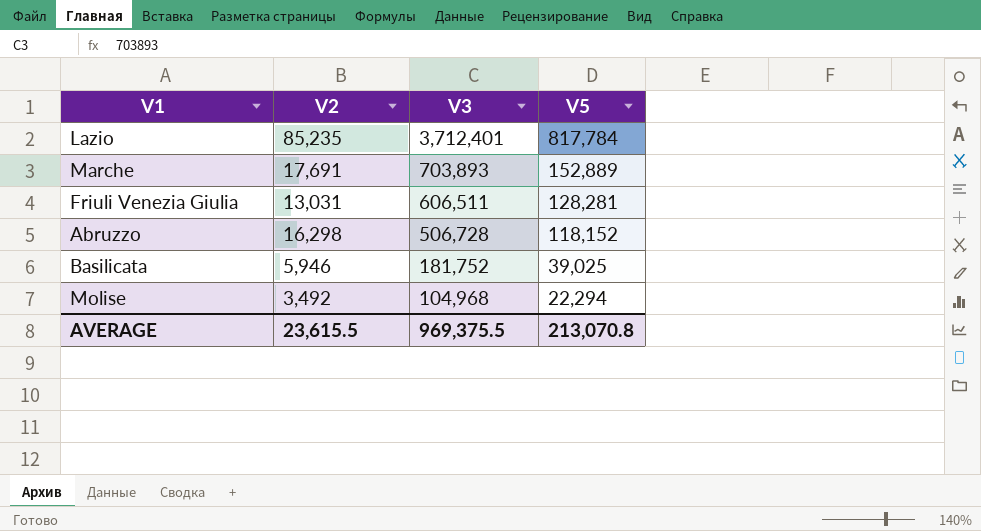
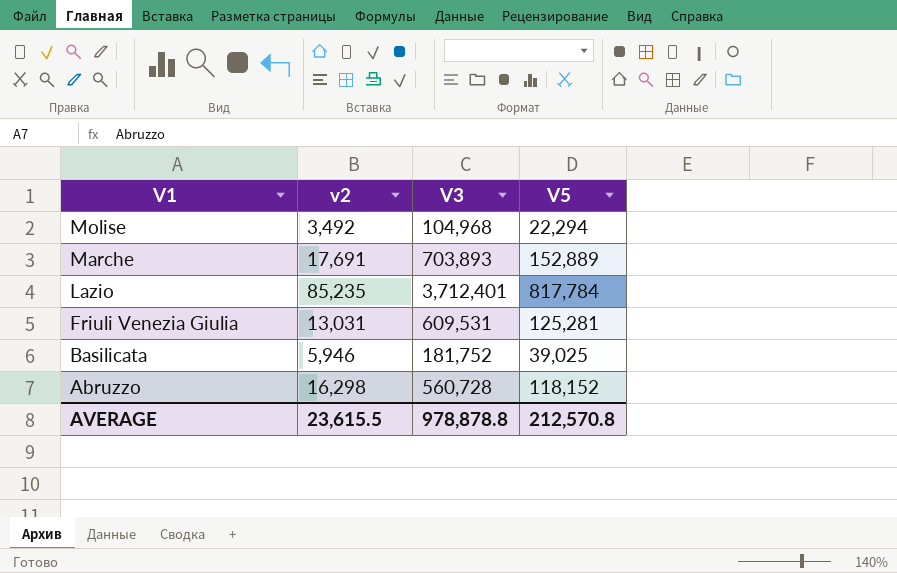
row order: V3 descending -> V1 descending
column name: V2 -> v2
Friuli Venezia Giulia | V3: 606,511 -> 609,531
Friuli Venezia Giulia | V5: 128,281 -> 125,281
Abruzzo | V3: 506,728 -> 560,728
AVERAGE | V3: 969,375.5 -> 978,878.8
AVERAGE | V5: 213,070.8 -> 212,570.8

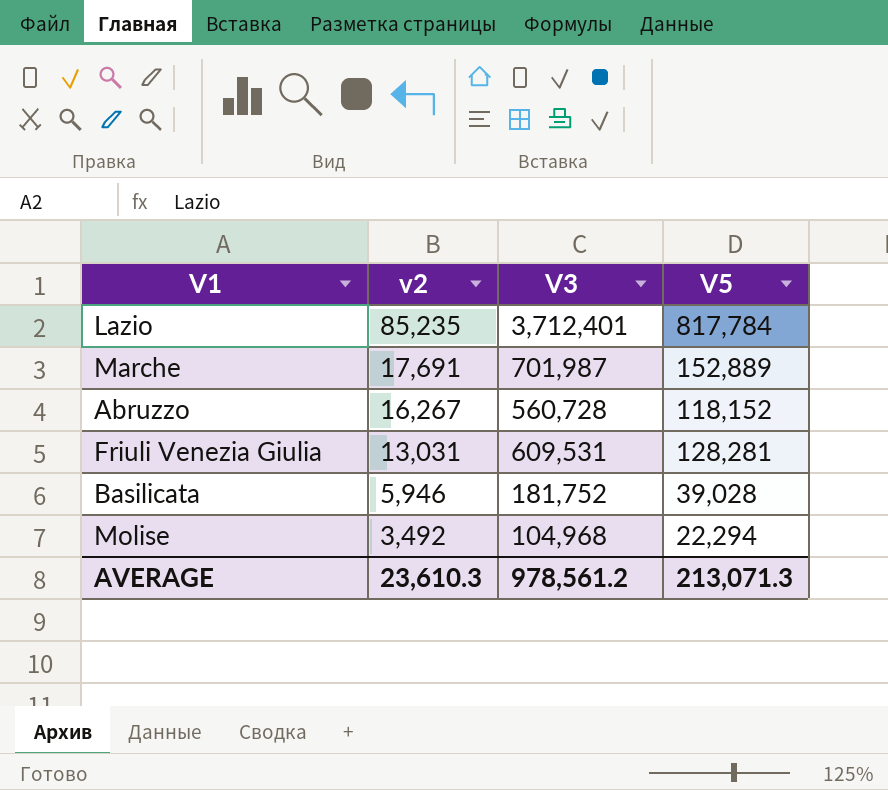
row order: V1 descending -> v2 descending
Marche | V3: 703,893 -> 701,987
Abruzzo | v2: 16,298 -> 16,267
Friuli Venezia Giulia | V5: 125,281 -> 128,281
Basilicata | V5: 39,025 -> 39,028
AVERAGE | v2: 23,615.5 -> 23,610.3
AVERAGE | V3: 978,878.8 -> 978,561.2
AVERAGE | V5: 212,570.8 -> 213,071.3

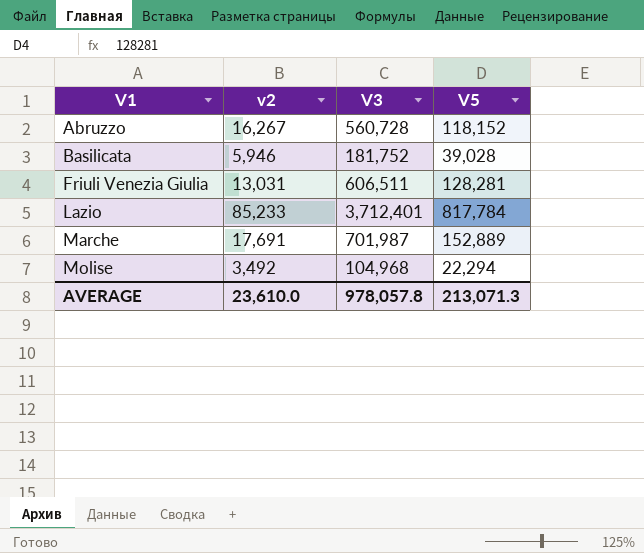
row order: v2 descending -> V1 ascending
Friuli Venezia Giulia | V3: 609,531 -> 606,511
Lazio | v2: 85,235 -> 85,233
AVERAGE | v2: 23,610.3 -> 23,610.0
AVERAGE | V3: 978,561.2 -> 978,057.8

